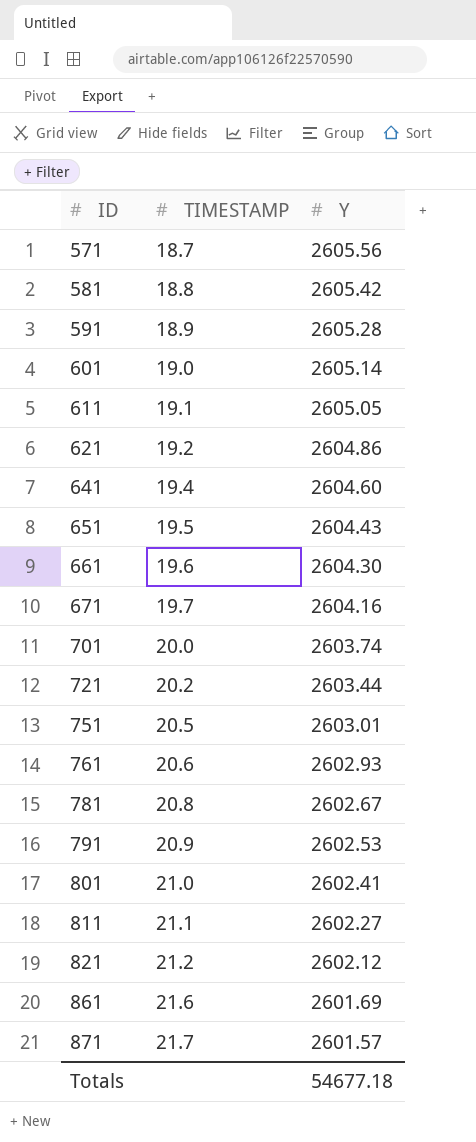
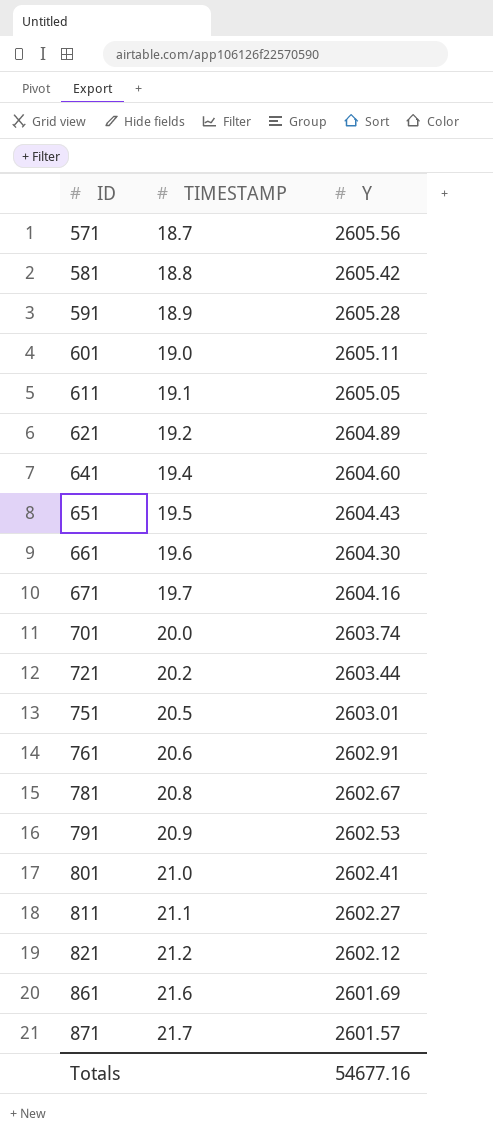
601 | Y: 2605.14 -> 2605.11
621 | Y: 2604.86 -> 2604.89
761 | Y: 2602.93 -> 2602.91
Totals | Y: 54677.18 -> 54677.16

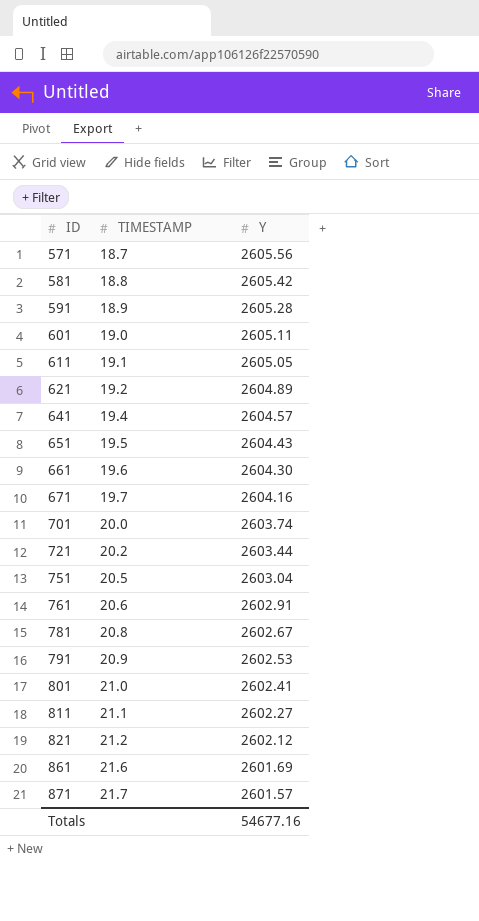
641 | Y: 2604.60 -> 2604.57
751 | Y: 2603.01 -> 2603.04

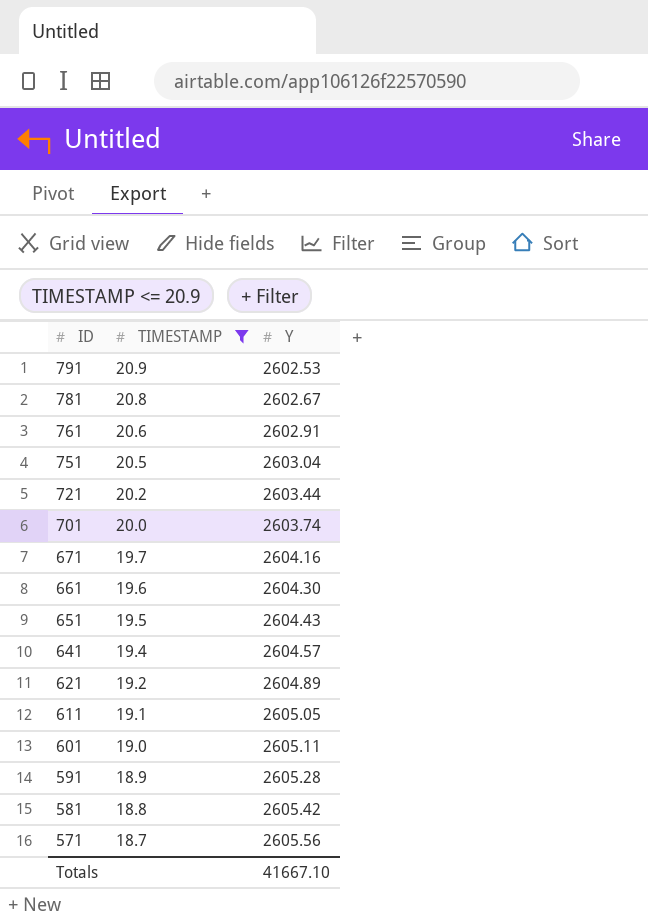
filter: none -> TIMESTAMP <= 20.9
row order: ID ascending -> ID descending
Totals | Y: 54677.16 -> 41667.10

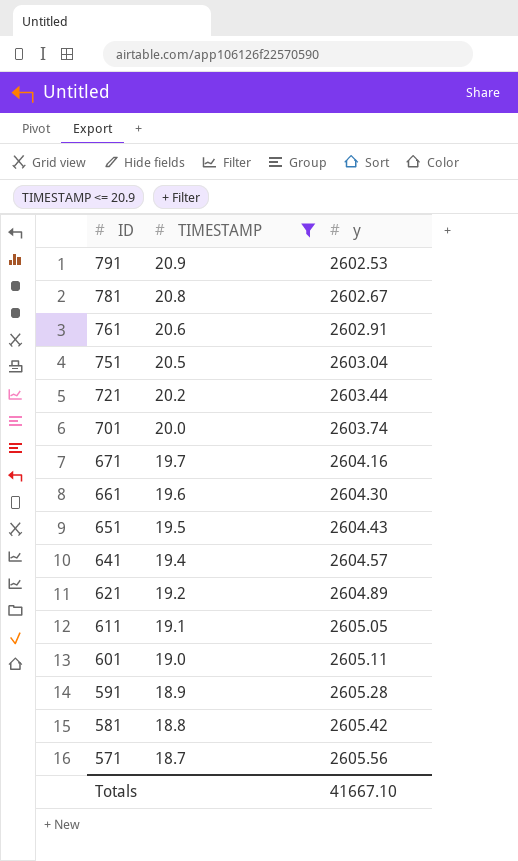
column name: Y -> y

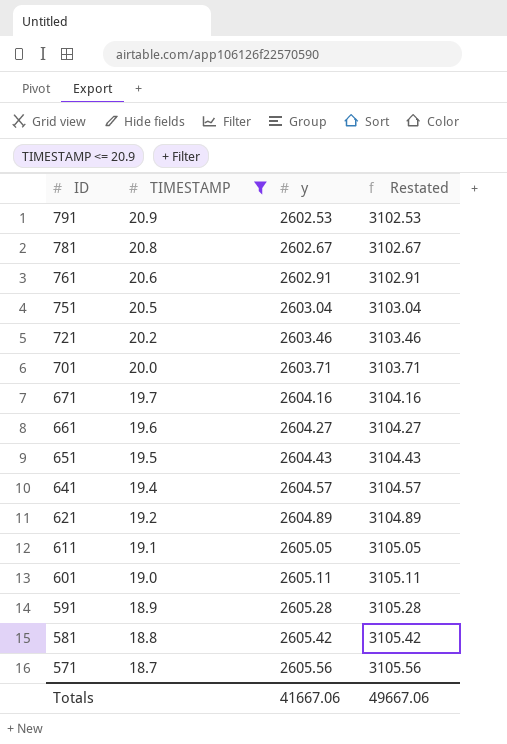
column Restated | formula: none -> [y] + 500
721 | y: 2603.44 -> 2603.46
701 | y: 2603.74 -> 2603.71
661 | y: 2604.30 -> 2604.27
Totals | y: 41667.10 -> 41667.06

